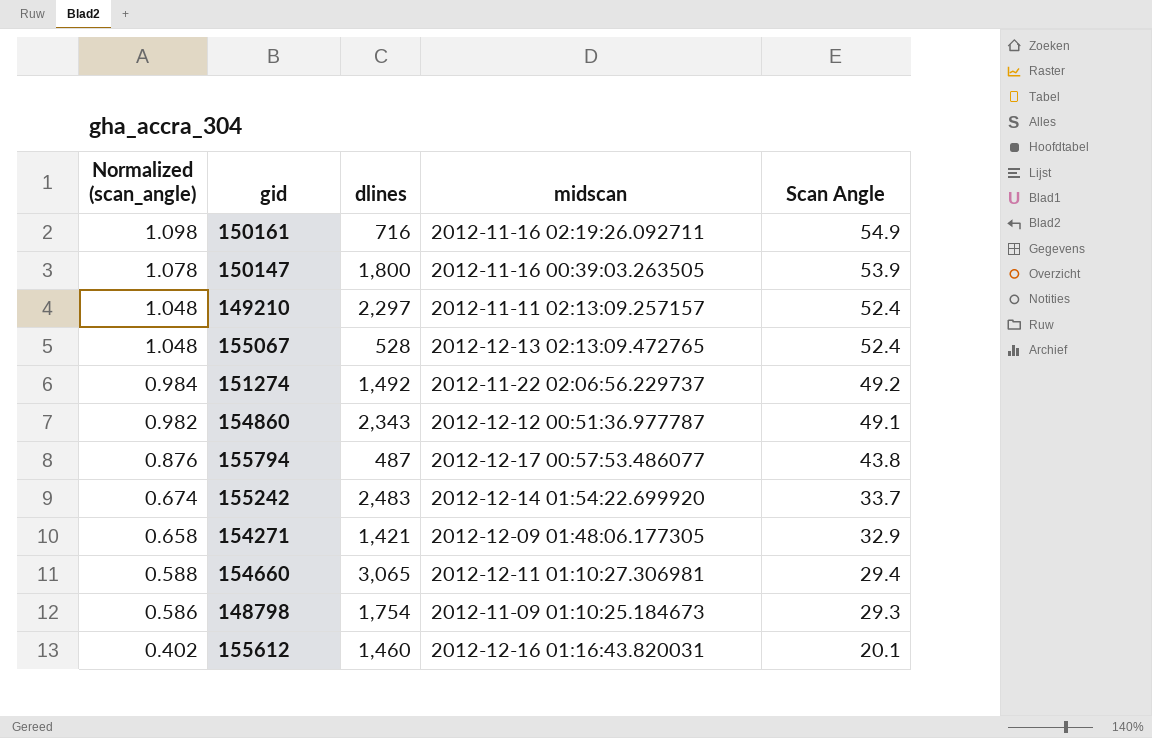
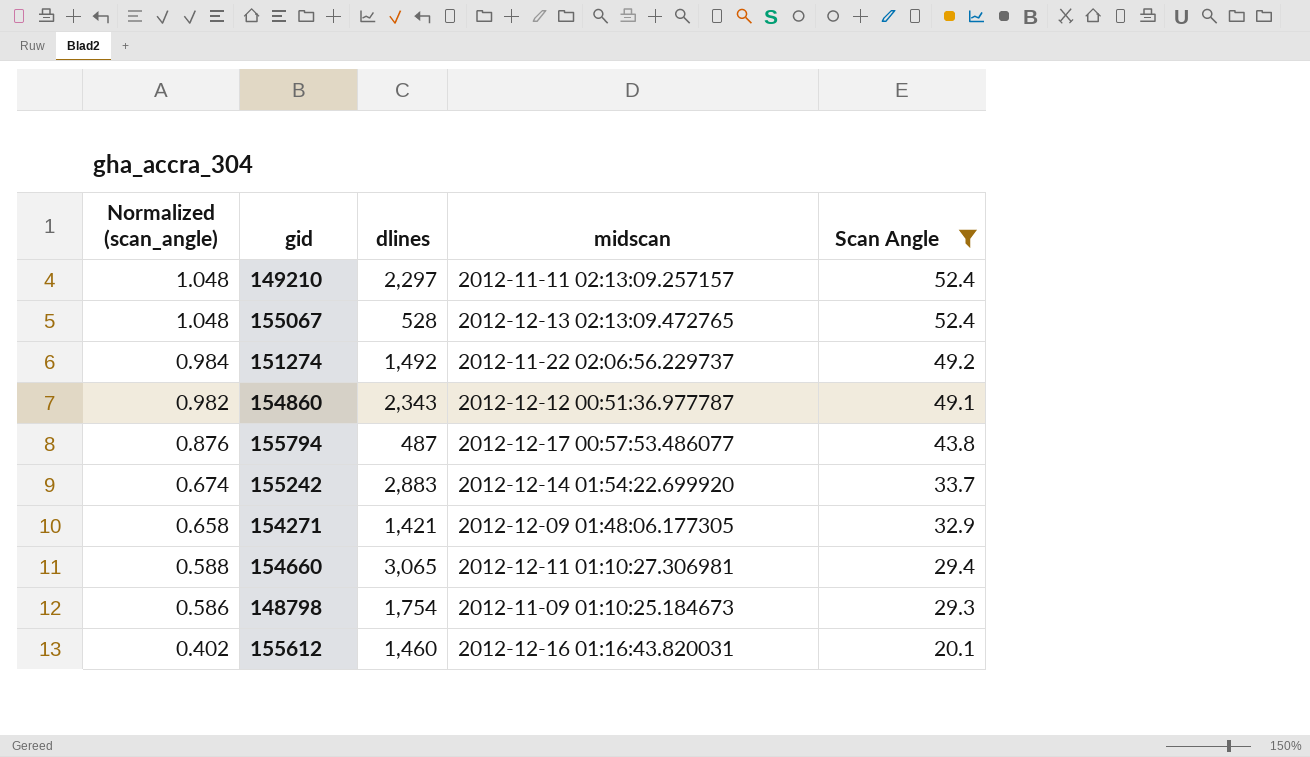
filter: none -> Scan Angle <= 52.4
155242 | dlines: 2,483 -> 2,883

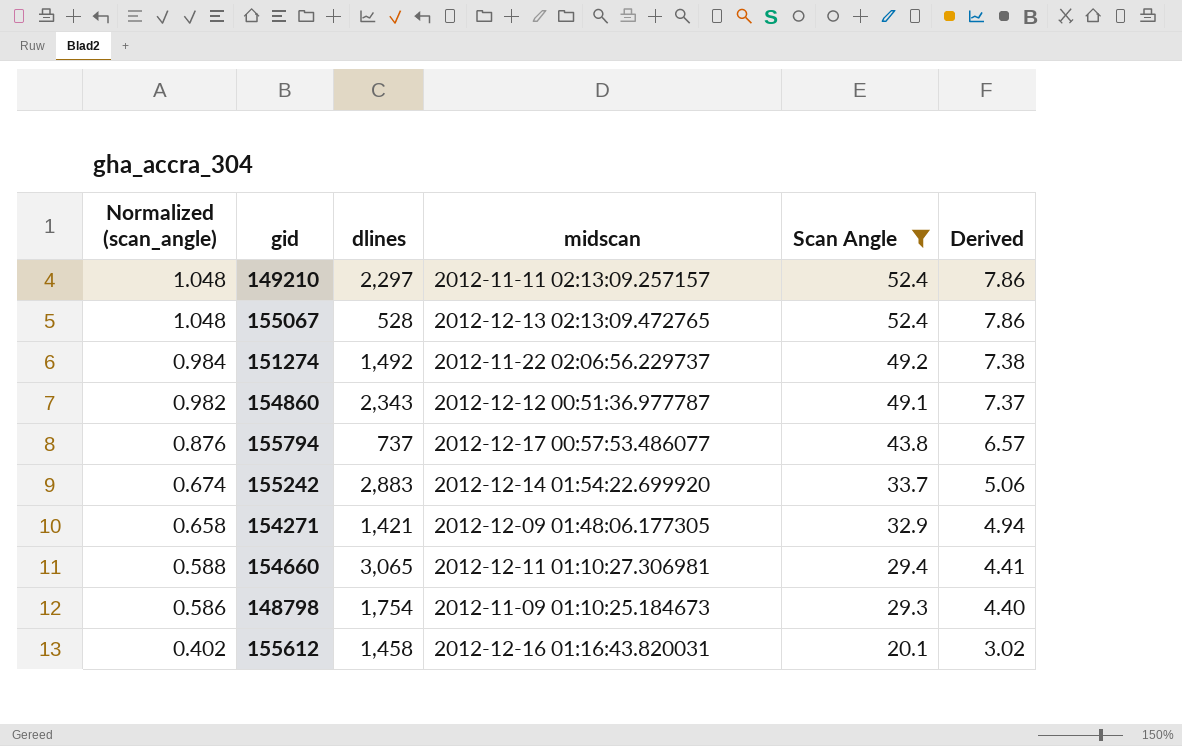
column Derived | formula: none -> [Scan Angle] * 0.15
155794 | dlines: 487 -> 737
155612 | dlines: 1,460 -> 1,458

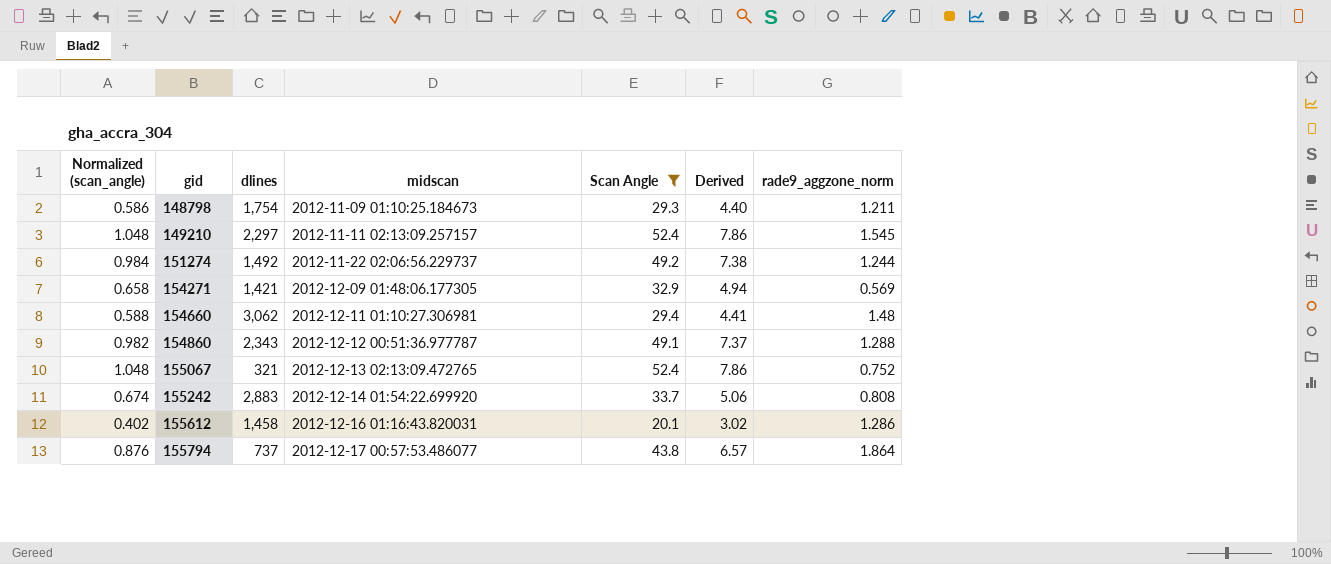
row order: Normalized (scan_angle) descending -> gid ascending
column rade9_aggzone_norm | position: none -> 7
154660 | dlines: 3,065 -> 3,062
155067 | dlines: 528 -> 321

